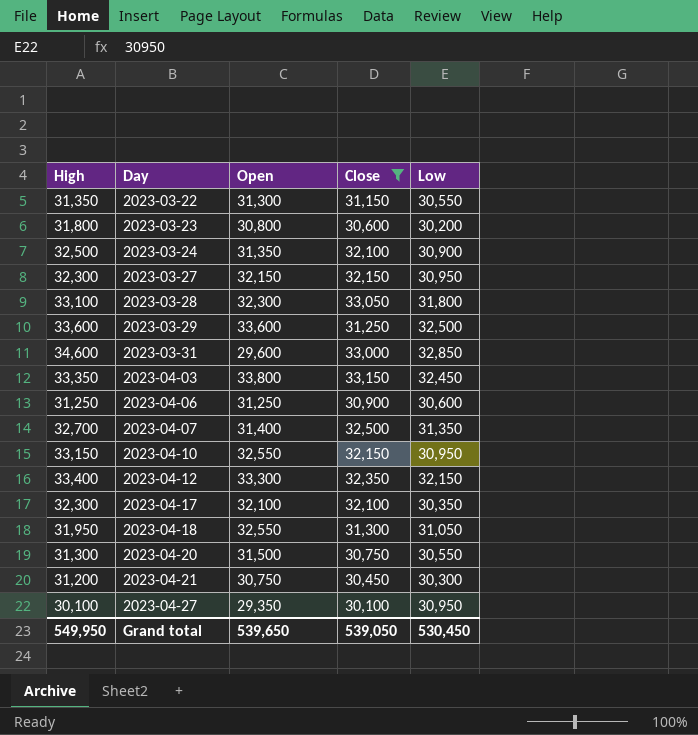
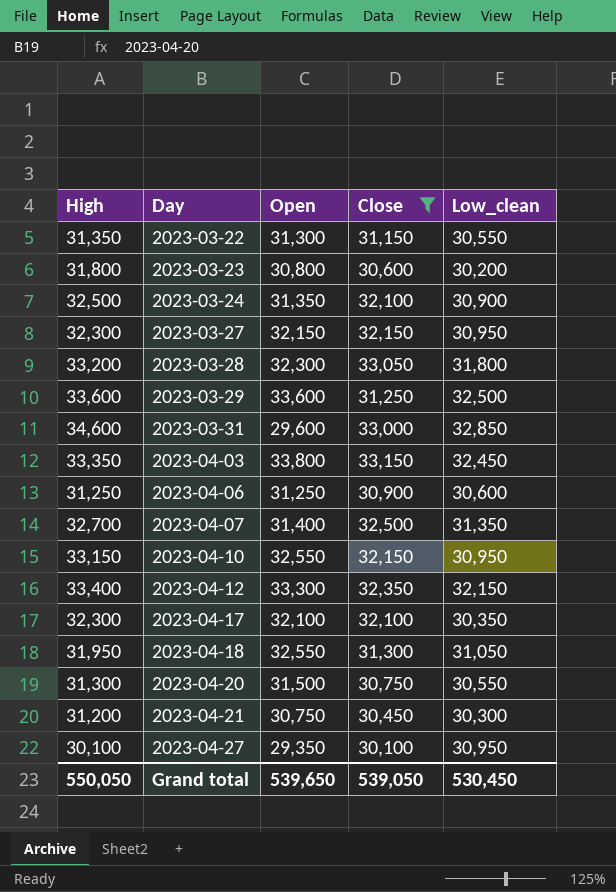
column name: Low -> Low_clean
2023-03-28 | High: 33,100 -> 33,200
Grand total | High: 549,950 -> 550,050

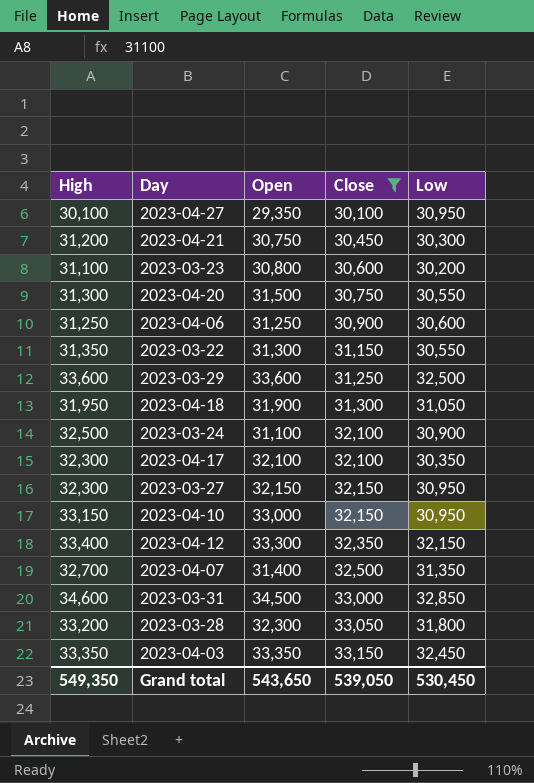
row order: Day ascending -> Close ascending
column name: Low_clean -> Low
2023-03-23 | High: 31,800 -> 31,100
2023-04-18 | Open: 32,550 -> 31,900
2023-03-24 | Open: 31,350 -> 31,100
2023-04-10 | Open: 32,550 -> 33,000
2023-03-31 | Open: 29,600 -> 34,500
2023-04-03 | Open: 33,800 -> 33,350
Grand total | High: 550,050 -> 549,350
Grand total | Open: 539,650 -> 543,650

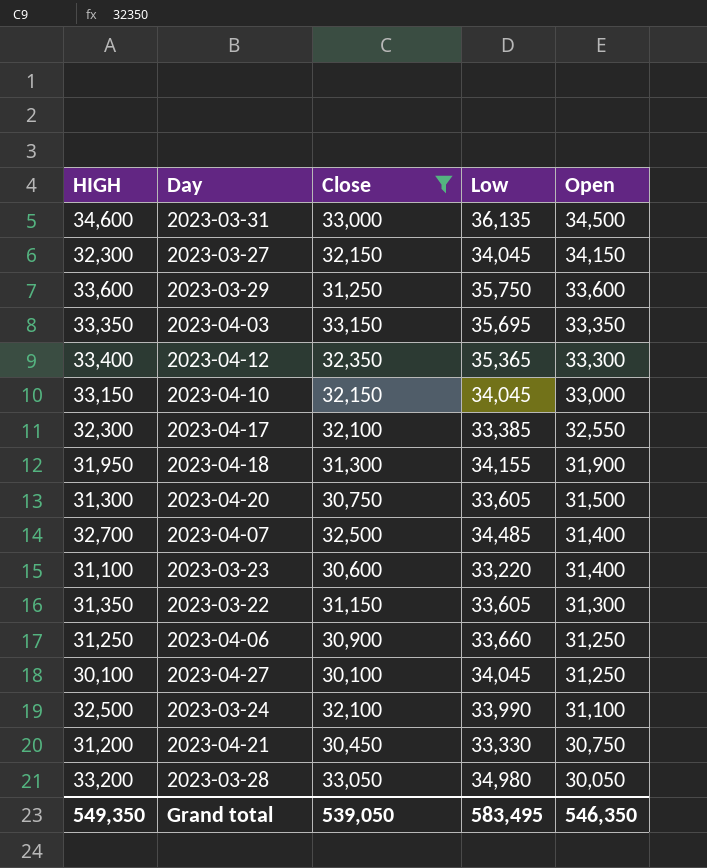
row order: Close ascending -> Open descending
column name: High -> HIGH
column Open | position: 3 -> 5
2023-03-31 | Low: 32,850 -> 36,135
2023-03-27 | Low: 30,950 -> 34,045
2023-03-27 | Open: 32,150 -> 34,150
2023-03-29 | Low: 32,500 -> 35,750
2023-04-03 | Low: 32,450 -> 35,695
2023-04-12 | Low: 32,150 -> 35,365
2023-04-10 | Low: 30,950 -> 34,045
2023-04-17 | Low: 30,350 -> 33,385
2023-04-17 | Open: 32,100 -> 32,550
2023-04-18 | Low: 31,050 -> 34,155
2023-04-20 | Low: 30,550 -> 33,605
2023-04-07 | Low: 31,350 -> 34,485
2023-03-23 | Low: 30,200 -> 33,220
2023-03-23 | Open: 30,800 -> 31,400
2023-03-22 | Low: 30,550 -> 33,605
2023-04-06 | Low: 30,600 -> 33,660
2023-04-27 | Low: 30,950 -> 34,045
2023-04-27 | Open: 29,350 -> 31,250
2023-03-24 | Low: 30,900 -> 33,990
2023-04-21 | Low: 30,300 -> 33,330
2023-03-28 | Low: 31,800 -> 34,980
2023-03-28 | Open: 32,300 -> 30,050
Grand total | Low: 530,450 -> 583,495
Grand total | Open: 543,650 -> 546,350

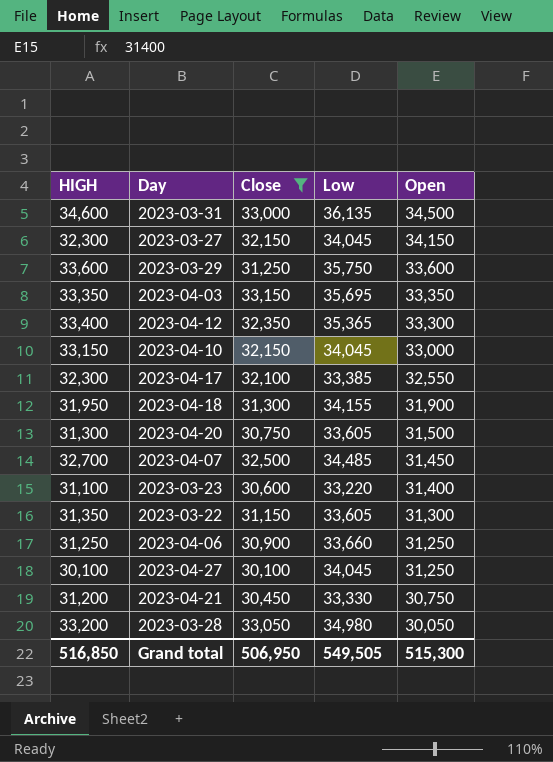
row 2023-03-24: 32,500 | 32,100 | 33,990 | 31,100 -> none
2023-04-07 | Open: 31,400 -> 31,450
Grand total | HIGH: 549,350 -> 516,850
Grand total | Close: 539,050 -> 506,950
Grand total | Low: 583,495 -> 549,505
Grand total | Open: 546,350 -> 515,300

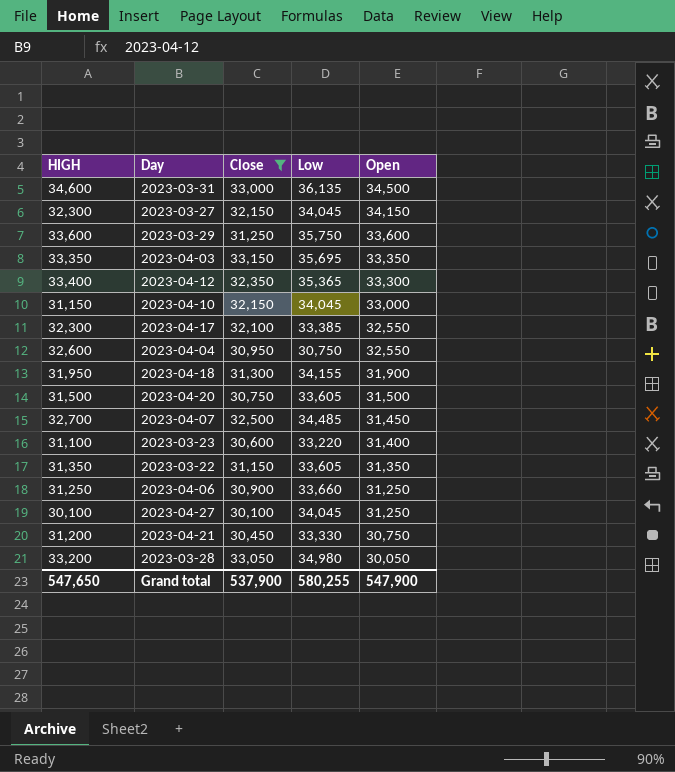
2023-04-10 | HIGH: 33,150 -> 31,150
row 2023-04-04: none -> 32,600 | 30,950 | 30,750 | 32,550
2023-04-20 | HIGH: 31,300 -> 31,500
2023-03-22 | Open: 31,300 -> 31,350
Grand total | HIGH: 516,850 -> 547,650
Grand total | Close: 506,950 -> 537,900
Grand total | Low: 549,505 -> 580,255
Grand total | Open: 515,300 -> 547,900

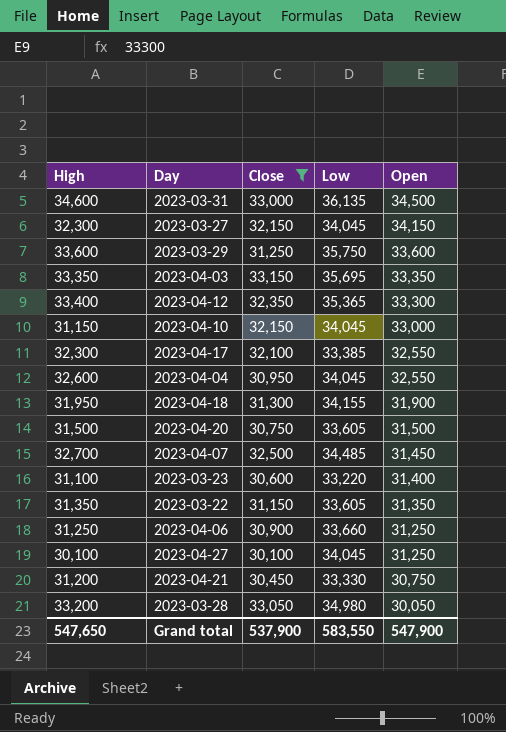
column name: HIGH -> High
2023-04-04 | Low: 30,750 -> 34,045
Grand total | Low: 580,255 -> 583,550

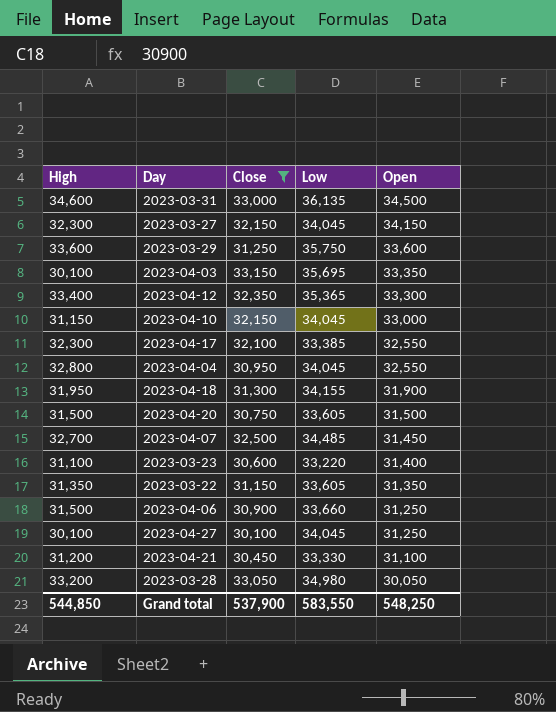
2023-04-03 | High: 33,350 -> 30,100
2023-04-04 | High: 32,600 -> 32,800
2023-04-06 | High: 31,250 -> 31,500
2023-04-21 | Open: 30,750 -> 31,100
Grand total | High: 547,650 -> 544,850
Grand total | Open: 547,900 -> 548,250

